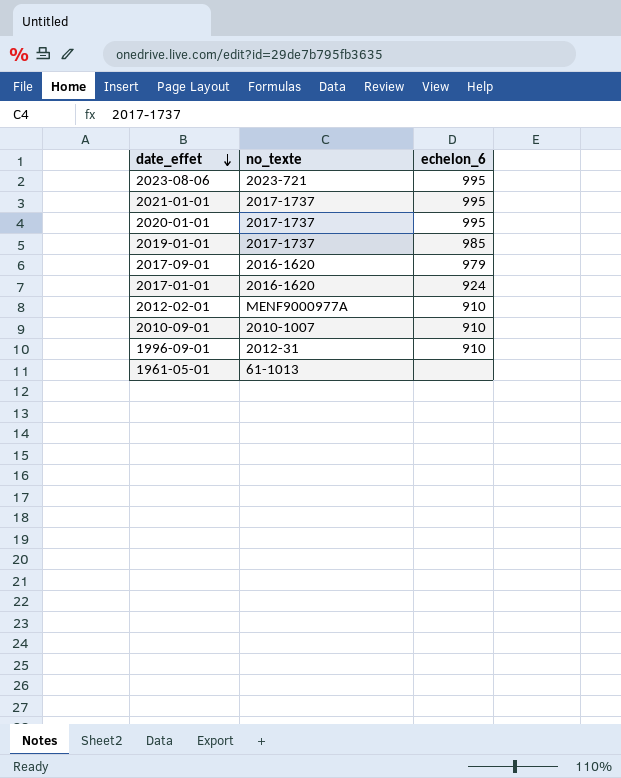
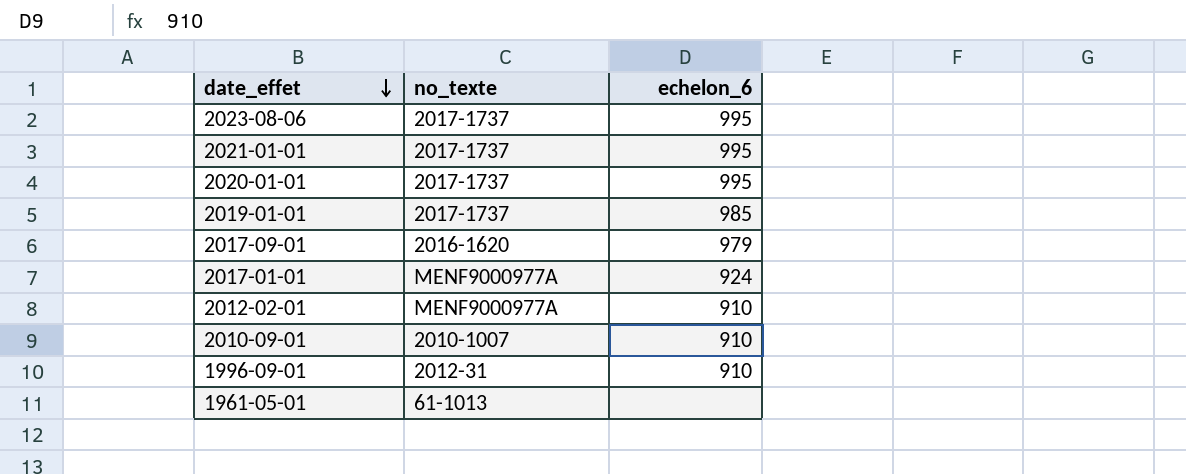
2023-08-06 | no_texte: 2023-721 -> 2017-1737
2017-01-01 | no_texte: 2016-1620 -> MENF9000977A

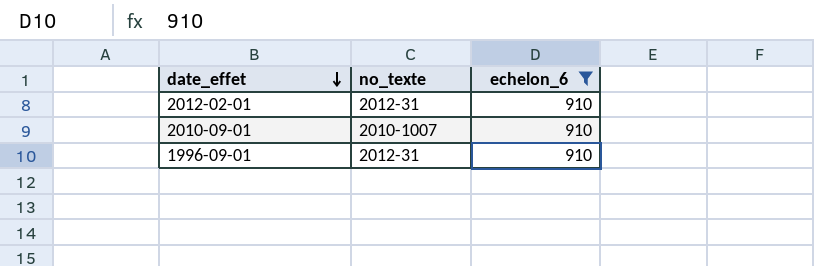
filter: none -> echelon_6 = 910
2012-02-01 | no_texte: MENF9000977A -> 2012-31

